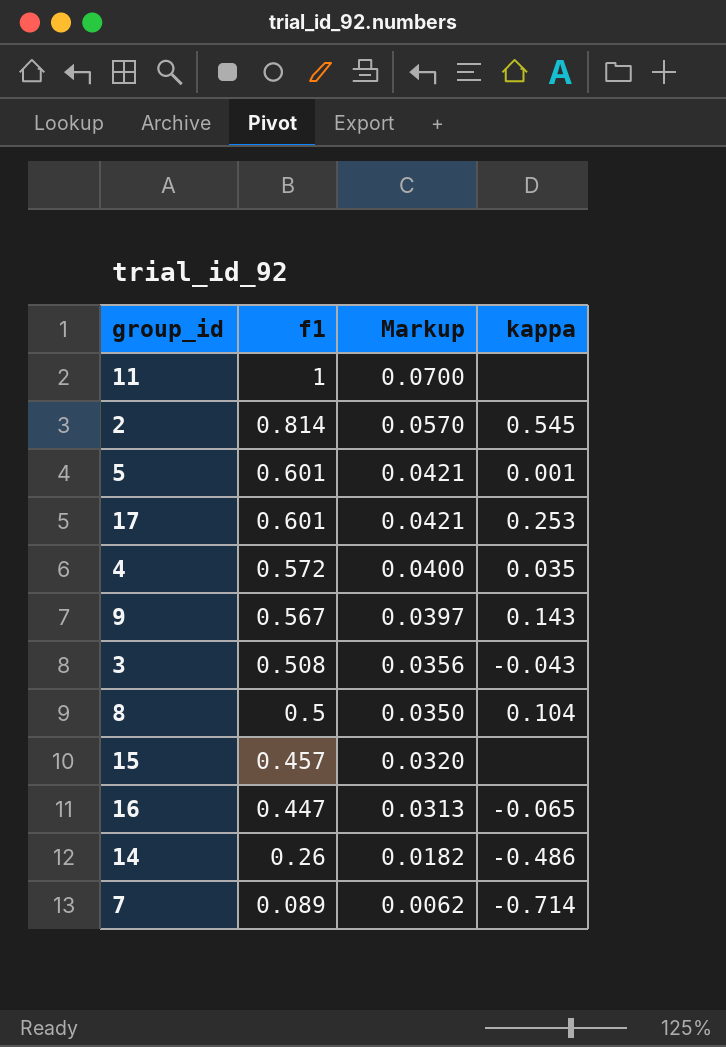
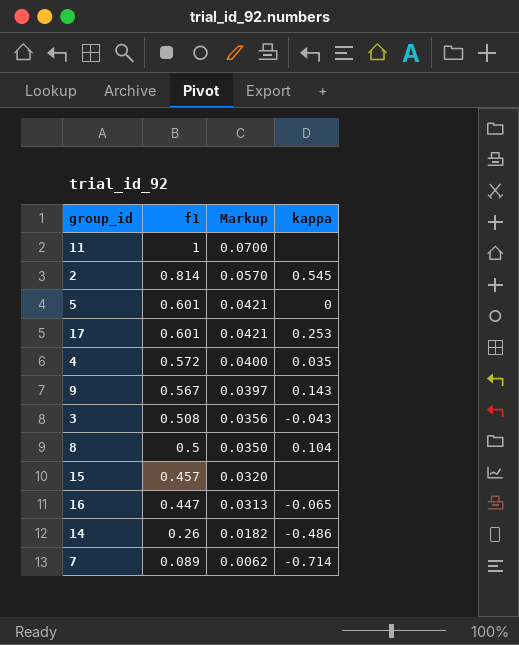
5 | kappa: 0.001 -> 0

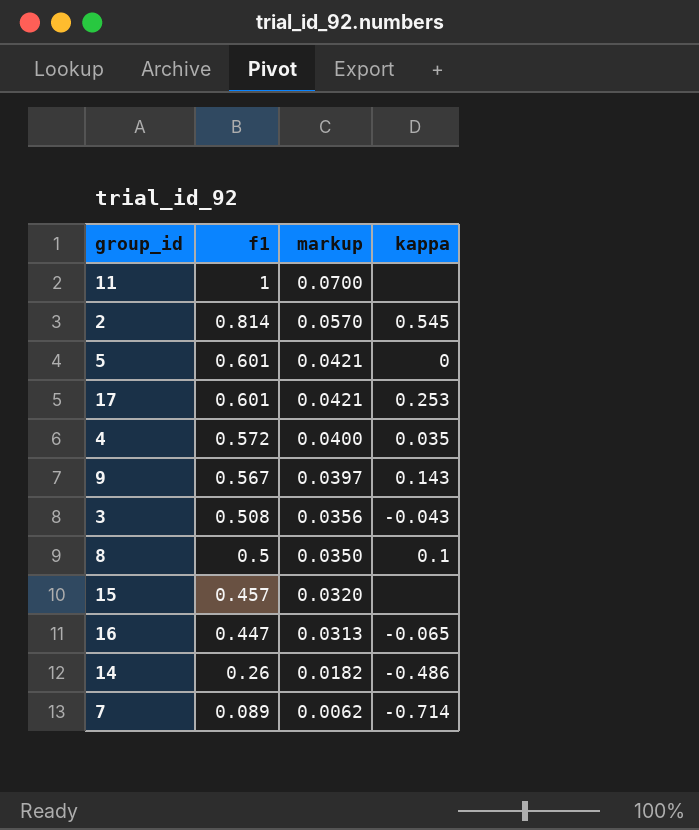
column name: Markup -> markup
8 | kappa: 0.104 -> 0.1

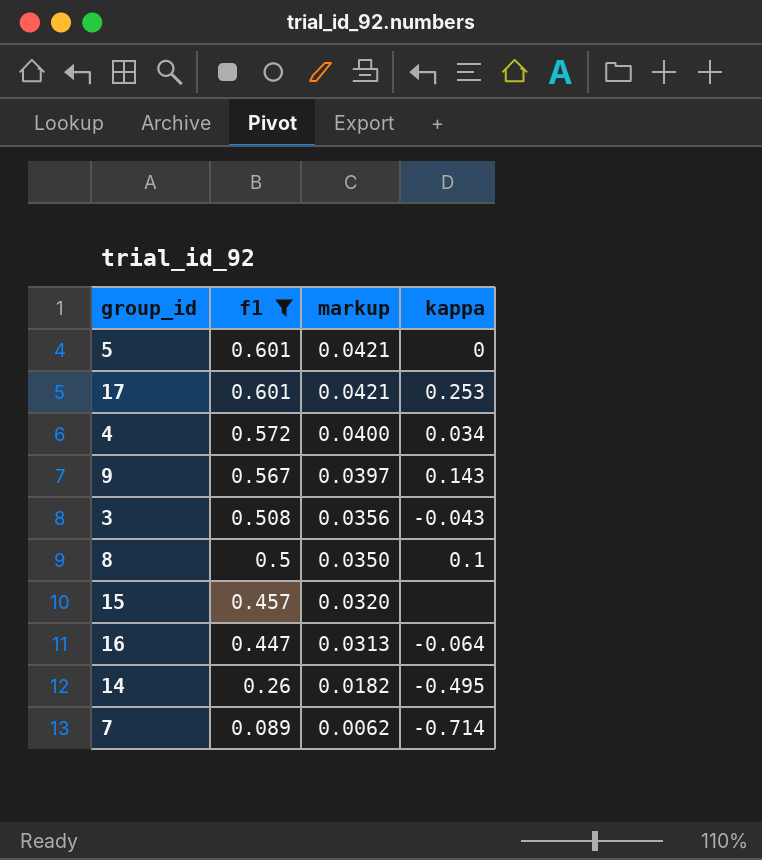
filter: none -> f1 <= 0.601
4 | kappa: 0.035 -> 0.034
16 | kappa: -0.065 -> -0.064
14 | kappa: -0.486 -> -0.495

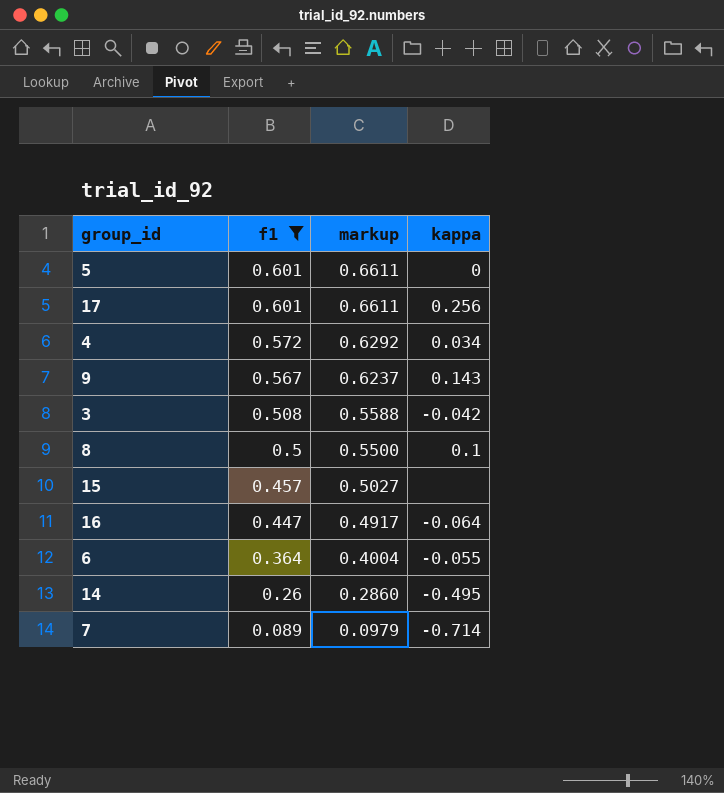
column markup | formula: [f1] * 0.07 -> [f1] * 1.1
17 | kappa: 0.253 -> 0.256
3 | kappa: -0.043 -> -0.042
row 6: none -> 0.364 | 0.4004 | -0.055

